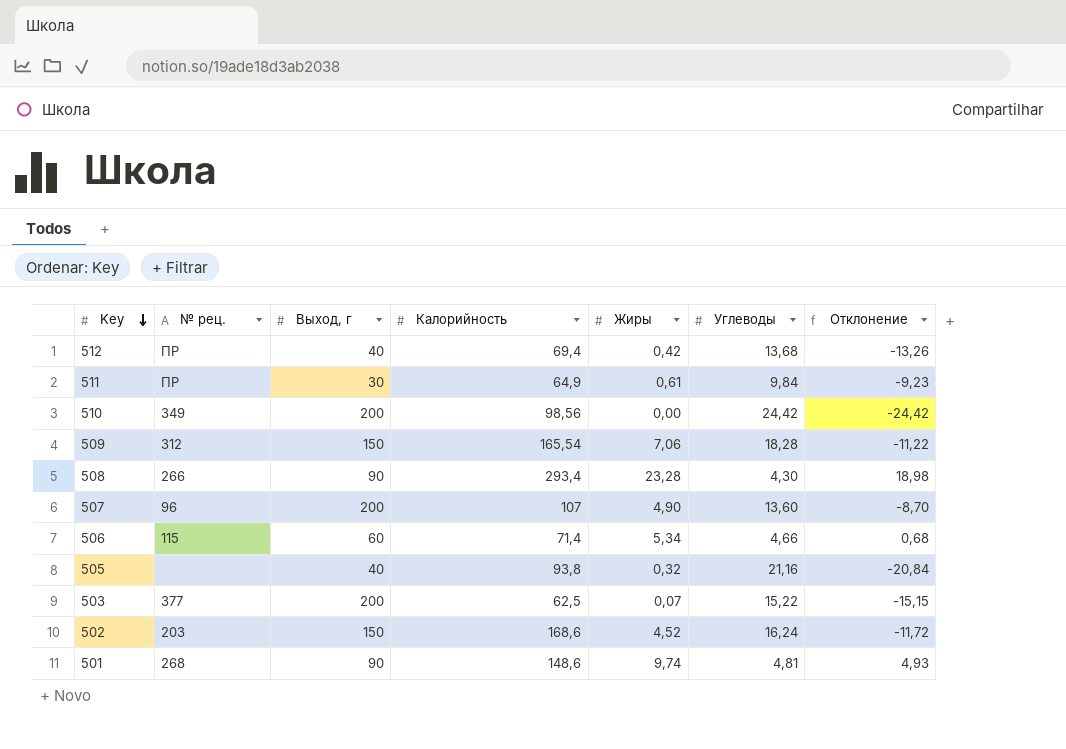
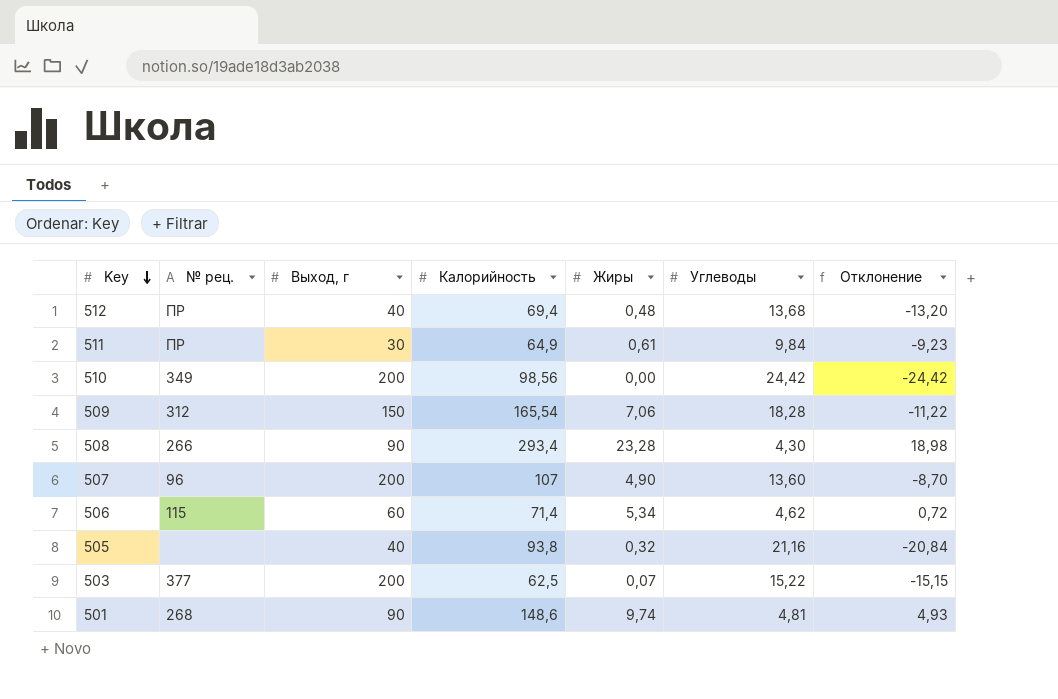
row 502: 203 | 150 | 168,6 | 4,52 | 16,24 | -11,72 -> none
512 | Жиры: 0,42 -> 0,48
512 | Отклонение: -13,26 -> -13,20
506 | Углеводы: 4,66 -> 4,62
506 | Отклонение: 0,68 -> 0,72

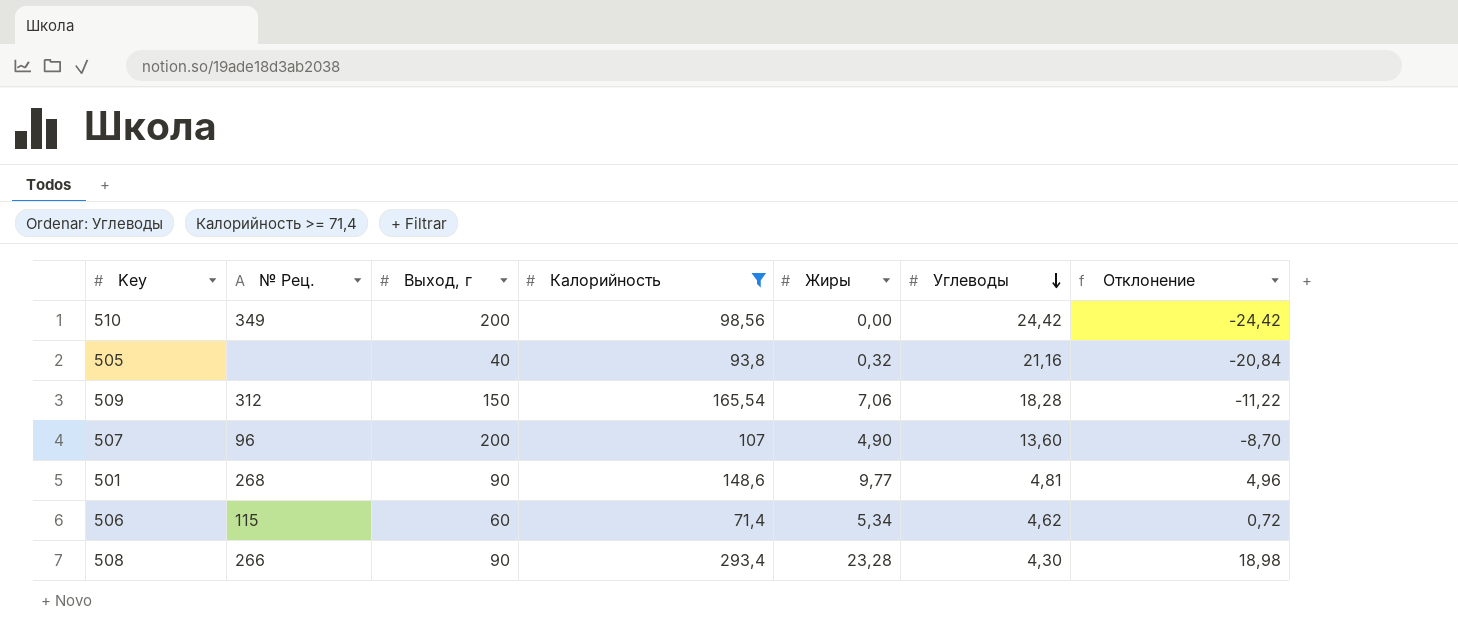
filter: none -> Калорийность >= 71,4
row order: Key descending -> Углеводы descending
column name: № рец. -> № Рец.
501 | Жиры: 9,74 -> 9,77
501 | Отклонение: 4,93 -> 4,96

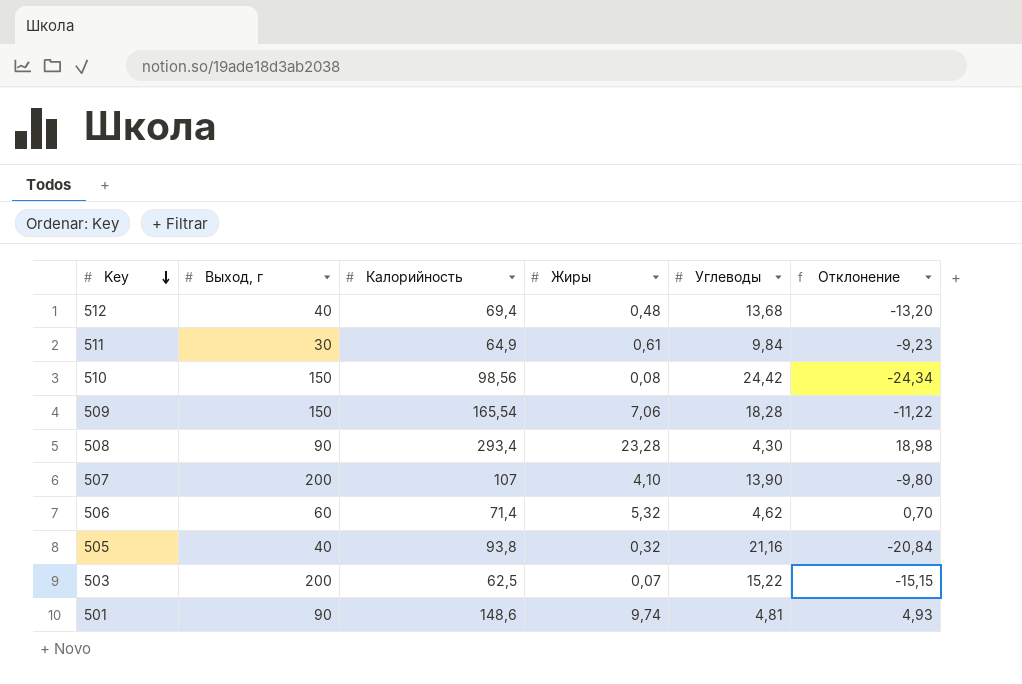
filter: Калорийность >= 71,4 -> none
row order: Углеводы descending -> Key descending
column № Рец. | position: 2 -> none
510 | Выход, г: 200 -> 150
510 | Жиры: 0,00 -> 0,08
510 | Отклонение: -24,42 -> -24,34
507 | Жиры: 4,90 -> 4,10
507 | Углеводы: 13,60 -> 13,90
507 | Отклонение: -8,70 -> -9,80
506 | Жиры: 5,34 -> 5,32
506 | Отклонение: 0,72 -> 0,70
501 | Жиры: 9,77 -> 9,74
501 | Отклонение: 4,96 -> 4,93

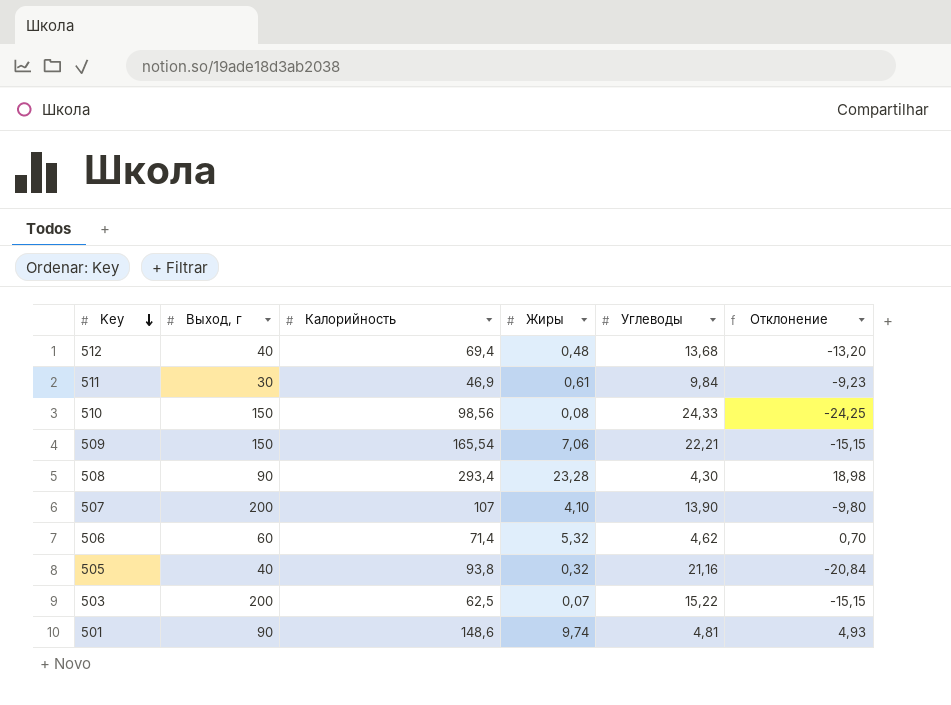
511 | Калорийность: 64,9 -> 46,9
510 | Углеводы: 24,42 -> 24,33
510 | Отклонение: -24,34 -> -24,25
509 | Углеводы: 18,28 -> 22,21
509 | Отклонение: -11,22 -> -15,15

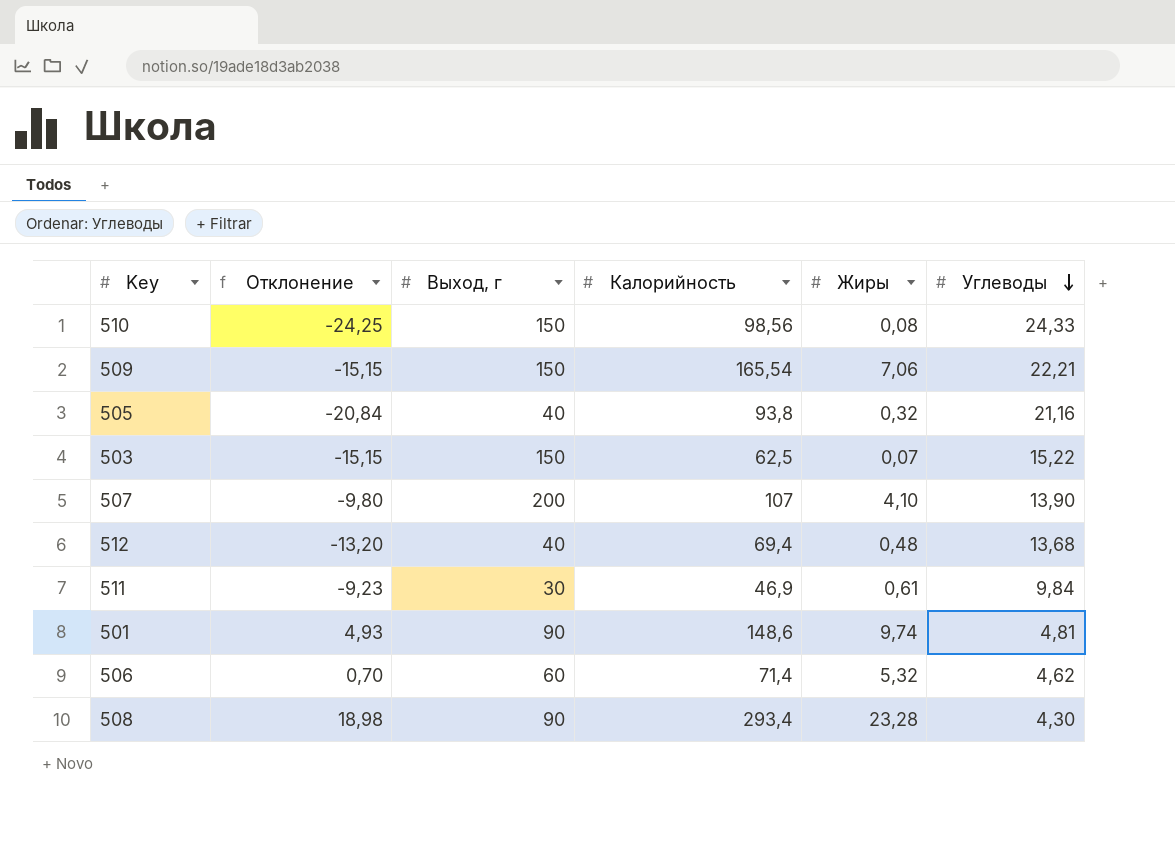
row order: Key descending -> Углеводы descending
column Отклонение | position: 6 -> 2
503 | Выход, г: 200 -> 150

